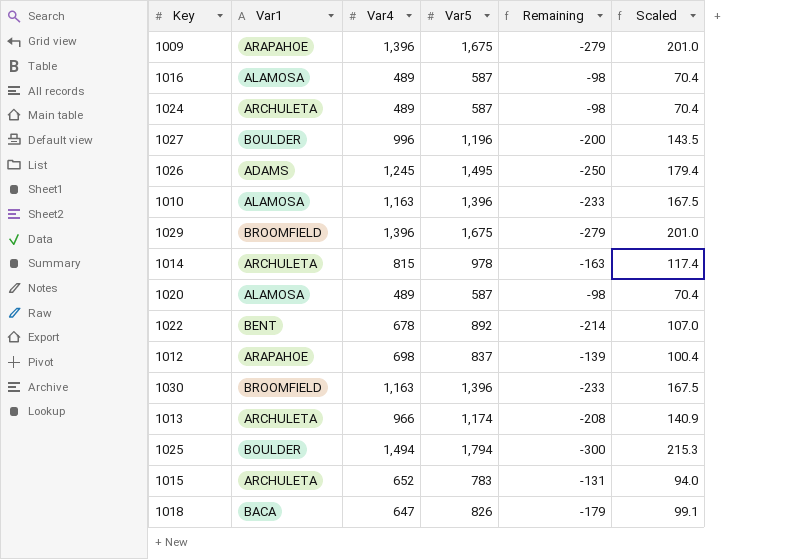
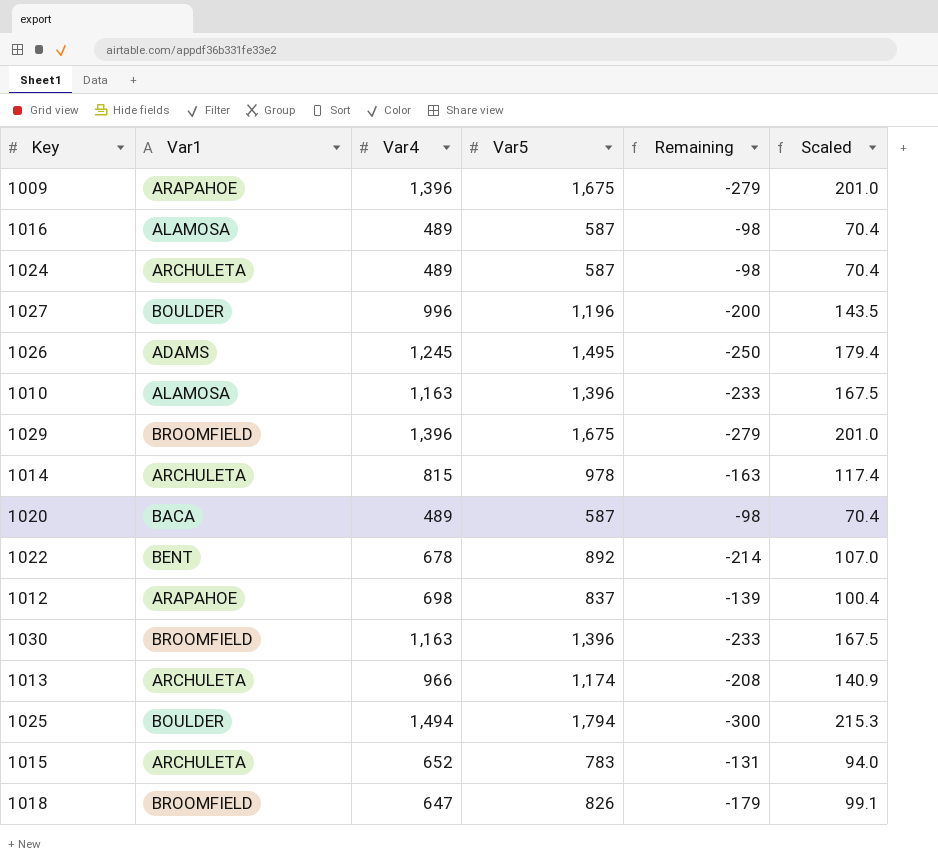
1020 | Var1: ALAMOSA -> BACA
1018 | Var1: BACA -> BROOMFIELD

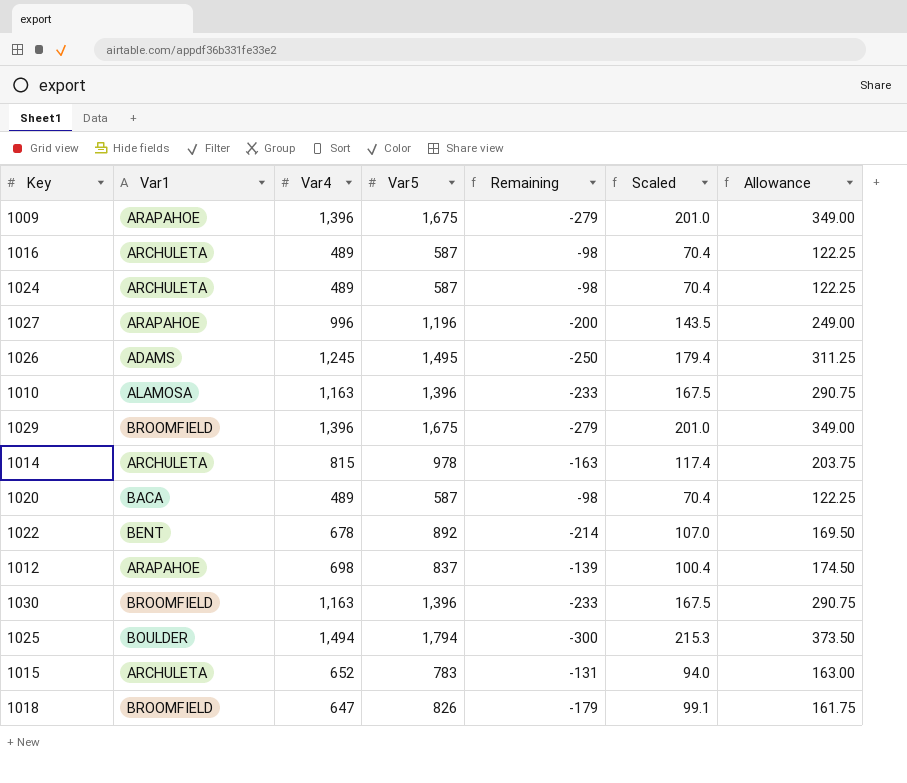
column Allowance | formula: none -> [Var4] * 0.25
row 1013: ARCHULETA | 966 | 1,174 | -208 | 140.9 -> none
1016 | Var1: ALAMOSA -> ARCHULETA
1027 | Var1: BOULDER -> ARAPAHOE

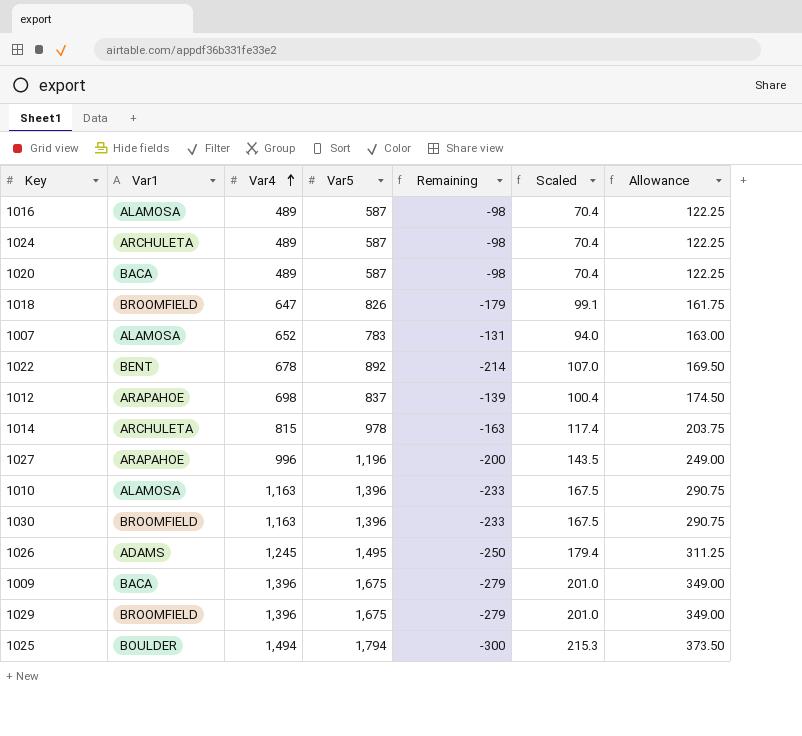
row order: none -> Var4 ascending
row 1015: ARCHULETA | 652 | 783 | -131 | 94.0 | 163.00 -> none
1016 | Var1: ARCHULETA -> ALAMOSA
row 1007: none -> ALAMOSA | 652 | 783 | -131 | 94.0 | 163.00
1009 | Var1: ARAPAHOE -> BACA

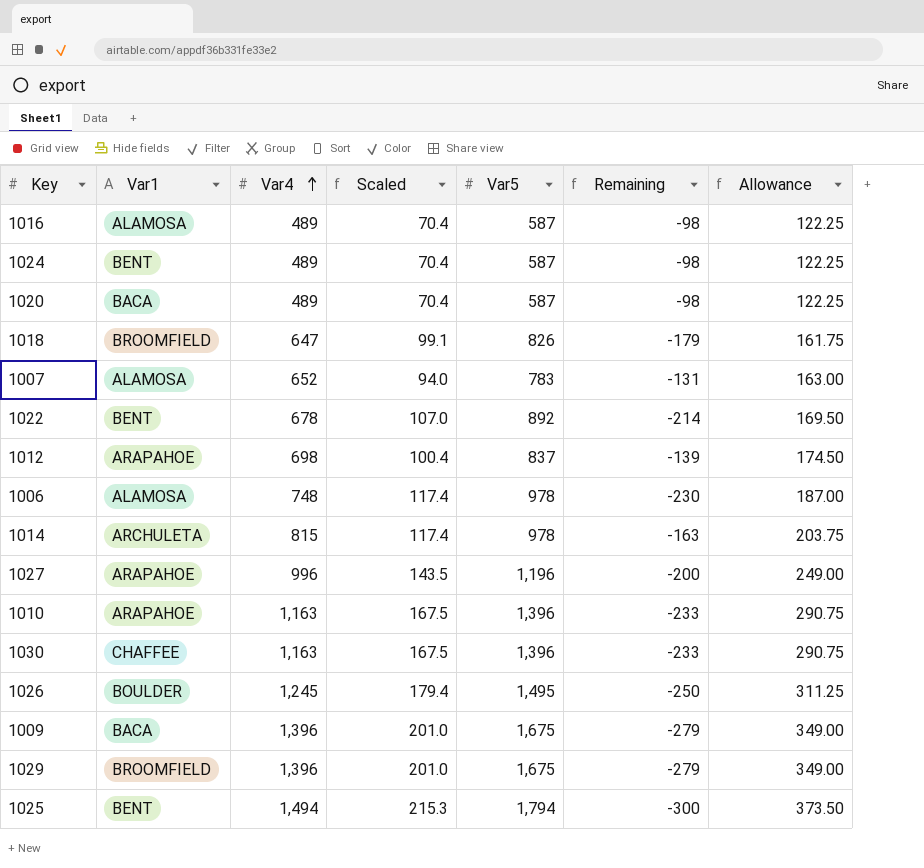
column Scaled | position: 6 -> 4
1024 | Var1: ARCHULETA -> BENT
row 1006: none -> ALAMOSA | 748 | 117.4 | 978 | -230 | 187.00
1010 | Var1: ALAMOSA -> ARAPAHOE
1030 | Var1: BROOMFIELD -> CHAFFEE
1026 | Var1: ADAMS -> BOULDER
1025 | Var1: BOULDER -> BENT

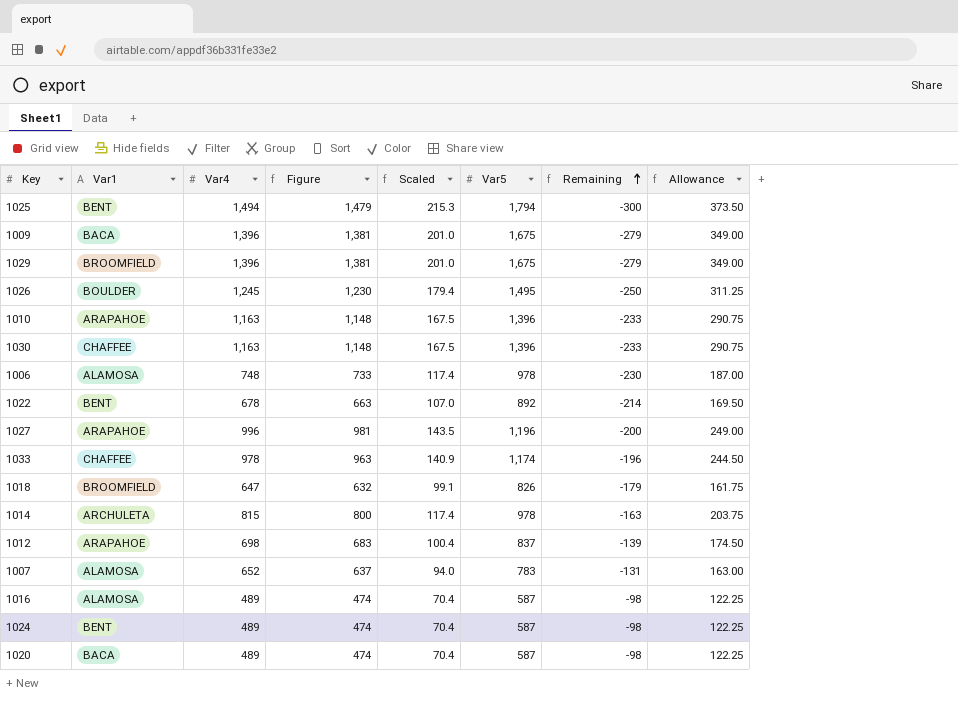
row order: Var4 ascending -> Remaining ascending
column Figure | formula: none -> [Var4] - 15
row 1033: none -> CHAFFEE | 978 | 963 | 140.9 | 1,174 | -196 | 244.50

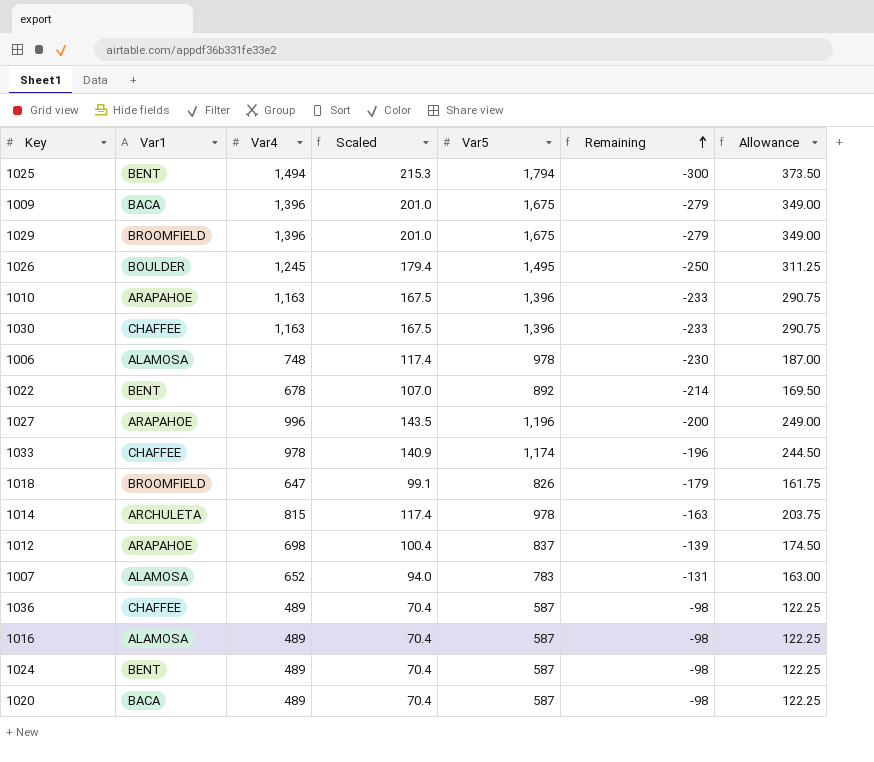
column Figure | formula: [Var4] - 15 -> none
row 1036: none -> CHAFFEE | 489 | 70.4 | 587 | -98 | 122.25

